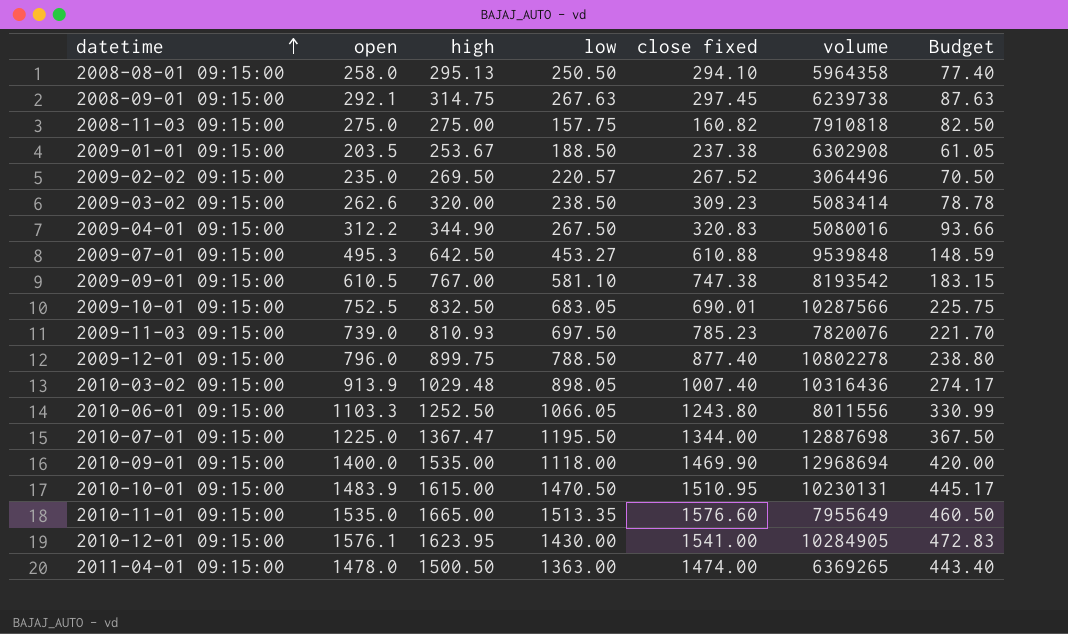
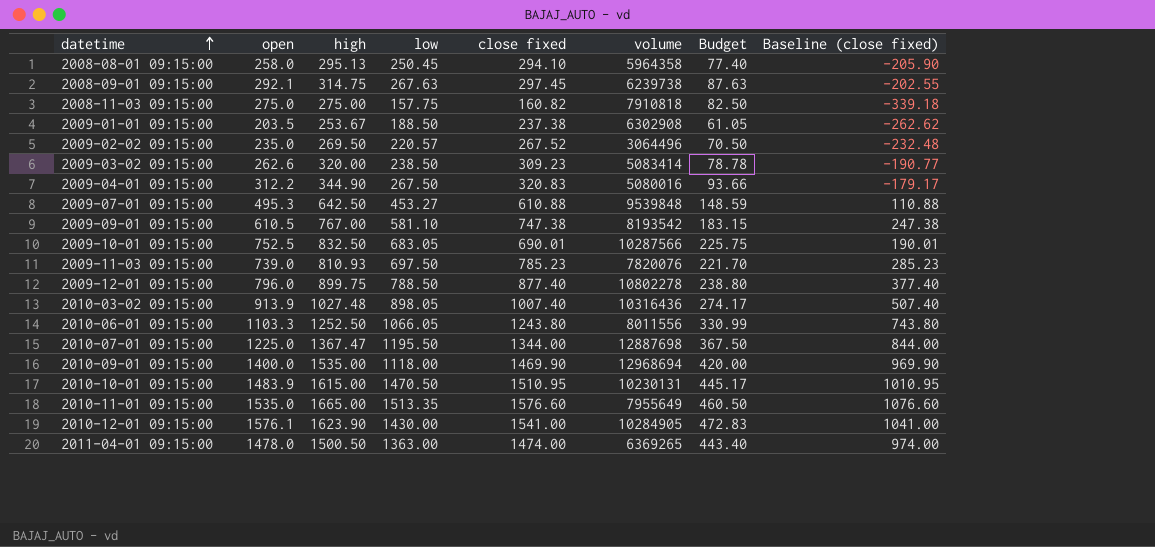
column Baseline (close fixed) | formula: none -> [close fixed] - 500
2008-08-01 09:15:00 | low: 250.50 -> 250.45
2010-03-02 09:15:00 | high: 1029.48 -> 1027.48
2010-12-01 09:15:00 | high: 1623.95 -> 1623.90

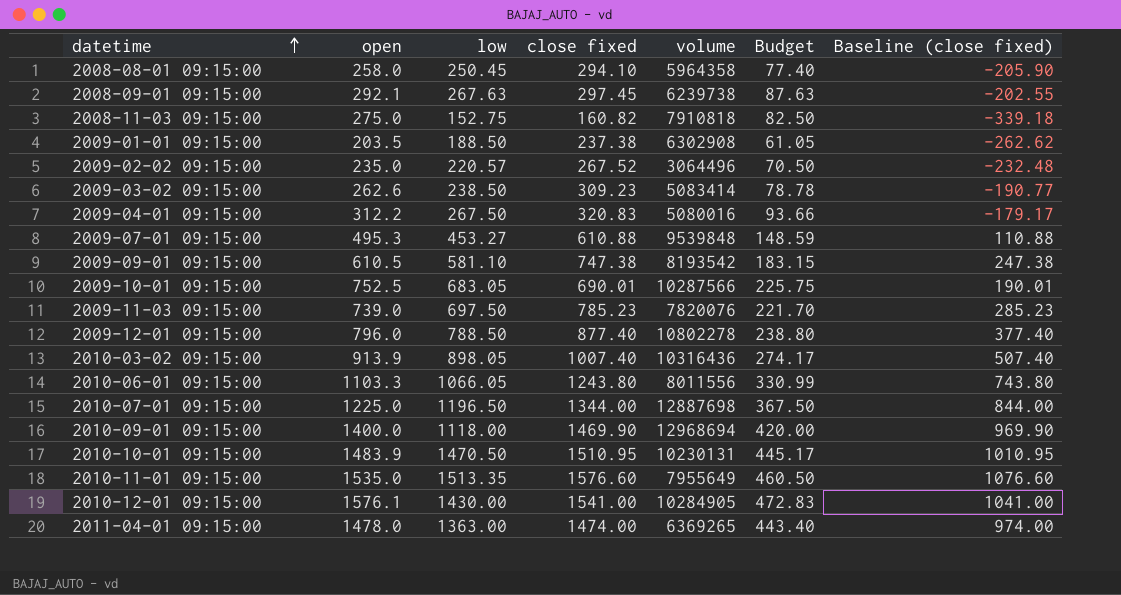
column high | position: 3 -> none
2008-11-03 09:15:00 | low: 157.75 -> 152.75
2010-07-01 09:15:00 | low: 1195.50 -> 1196.50

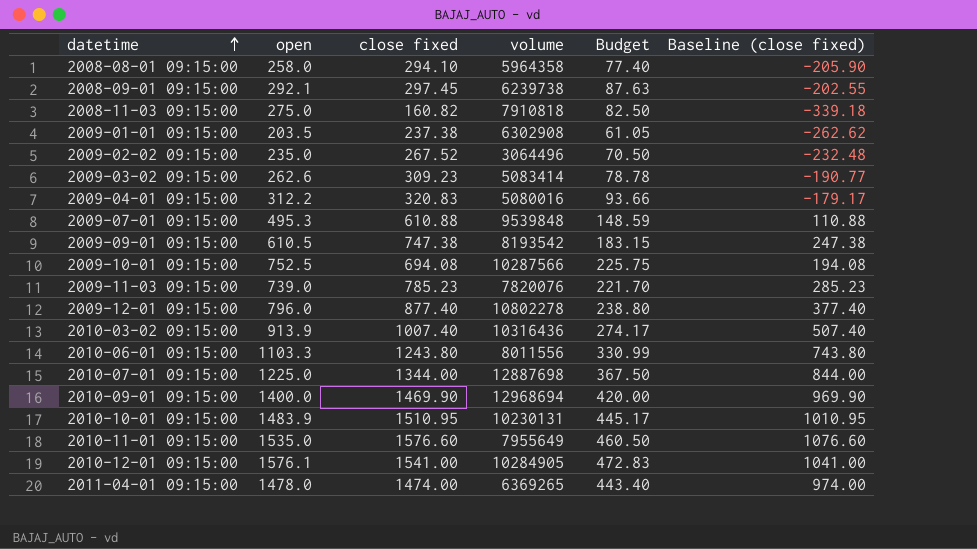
column low | position: 3 -> none
2009-10-01 09:15:00 | close fixed: 690.01 -> 694.08
2009-10-01 09:15:00 | Baseline (close fixed): 190.01 -> 194.08

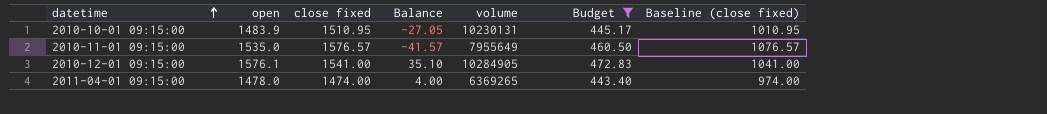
filter: none -> Budget >= 443.40
column Balance | formula: none -> [open] - [close fixed]
2010-11-01 09:15:00 | close fixed: 1576.60 -> 1576.57
2010-11-01 09:15:00 | Baseline (close fixed): 1076.60 -> 1076.57

